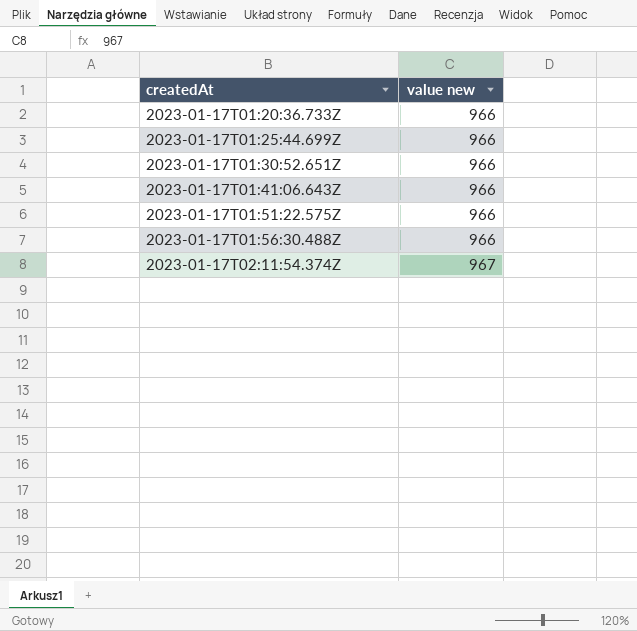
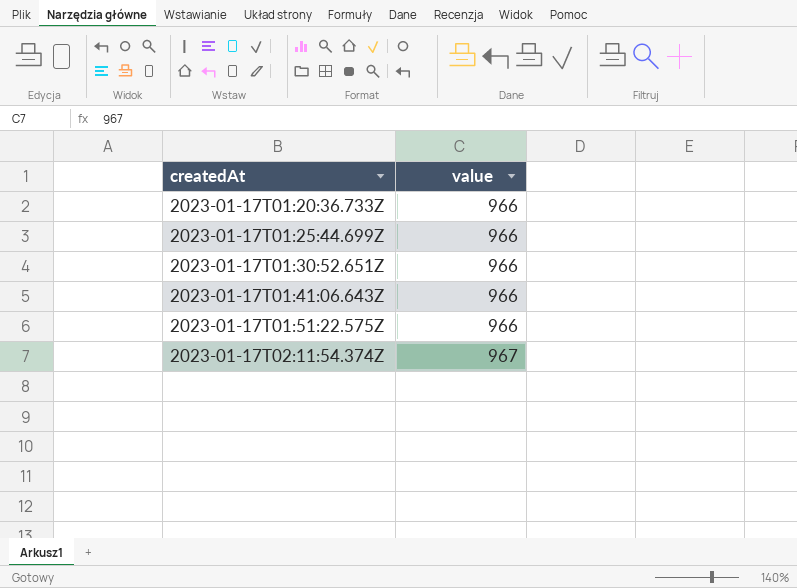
column name: value new -> value
row 2023-01-17T01:56:30.488Z: 966 -> none

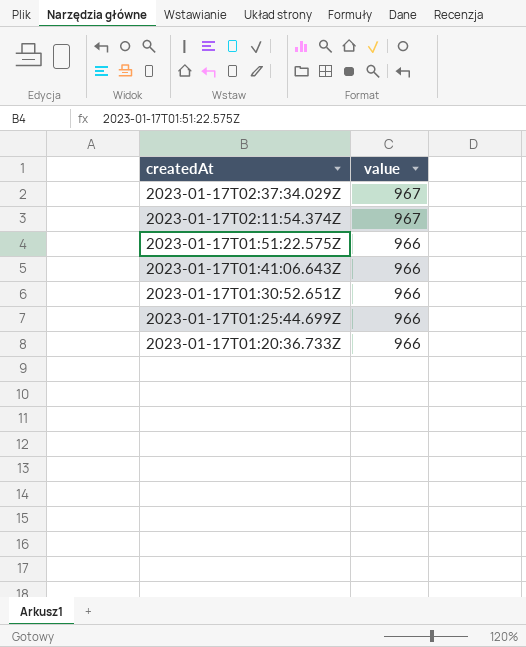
row order: createdAt ascending -> createdAt descending
row 2023-01-17T02:37:34.029Z: none -> 967

